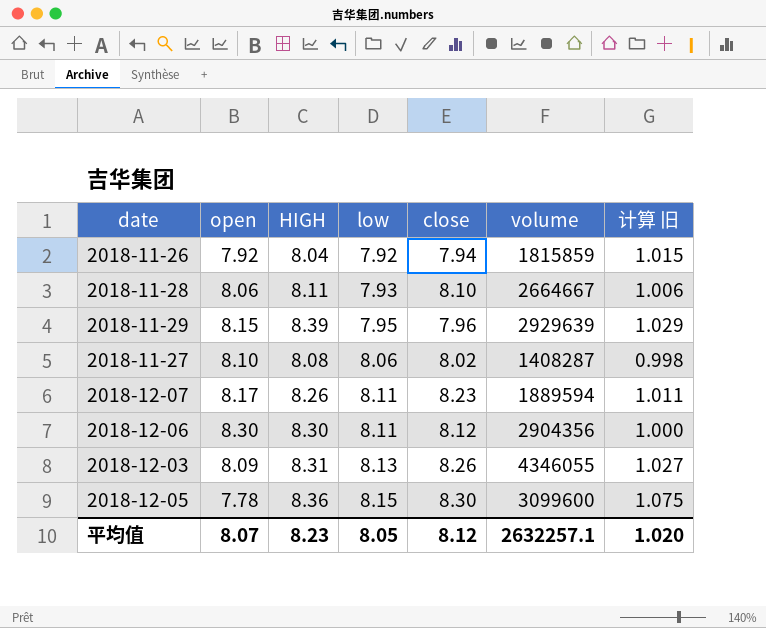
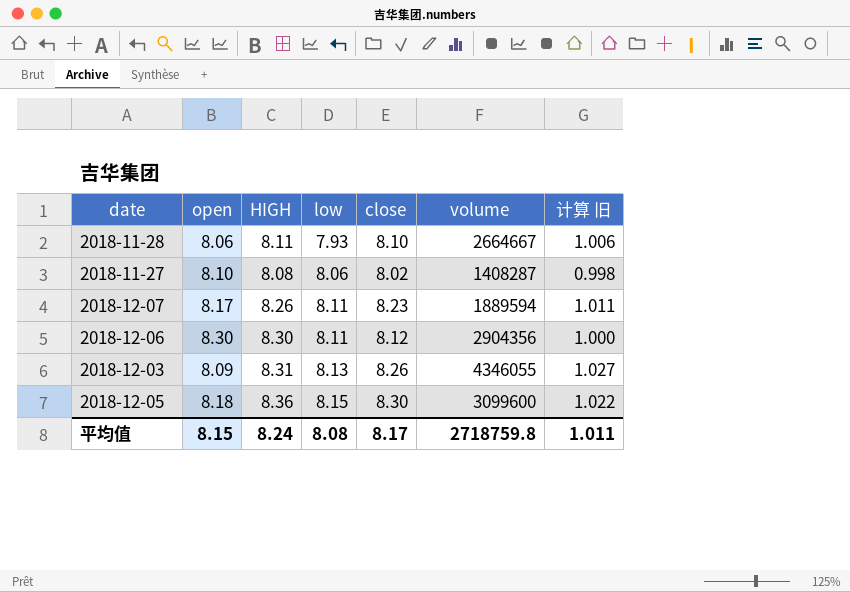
row 2018-11-26: 7.92 | 8.04 | 7.92 | 7.94 | 1815859 | 1.015 -> none
row 2018-11-29: 8.15 | 8.39 | 7.95 | 7.96 | 2929639 | 1.029 -> none
2018-12-05 | open: 7.78 -> 8.18
2018-12-05 | 计算 旧: 1.075 -> 1.022
平均值 | open: 8.07 -> 8.15
平均值 | HIGH: 8.23 -> 8.24
平均值 | low: 8.05 -> 8.08
平均值 | close: 8.12 -> 8.17
平均值 | volume: 2632257.1 -> 2718759.8
平均值 | 计算 旧: 1.020 -> 1.011

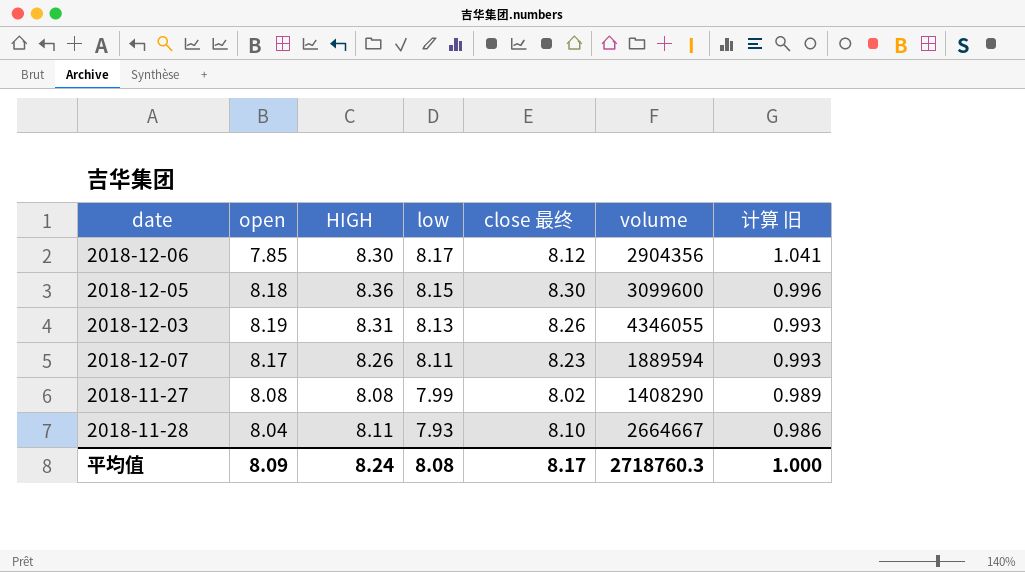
row order: low ascending -> low descending
column name: close -> close 最终
column 计算 旧 | formula: [HIGH] / [open] -> [low] / [open]
2018-12-06 | open: 8.30 -> 7.85
2018-12-06 | low: 8.11 -> 8.17
2018-12-03 | open: 8.09 -> 8.19
2018-11-27 | open: 8.10 -> 8.08
2018-11-27 | low: 8.06 -> 7.99
2018-11-27 | volume: 1408287 -> 1408290
2018-11-28 | open: 8.06 -> 8.04
平均值 | open: 8.15 -> 8.09
平均值 | volume: 2718759.8 -> 2718760.3
平均值 | 计算 旧: 1.011 -> 1.000

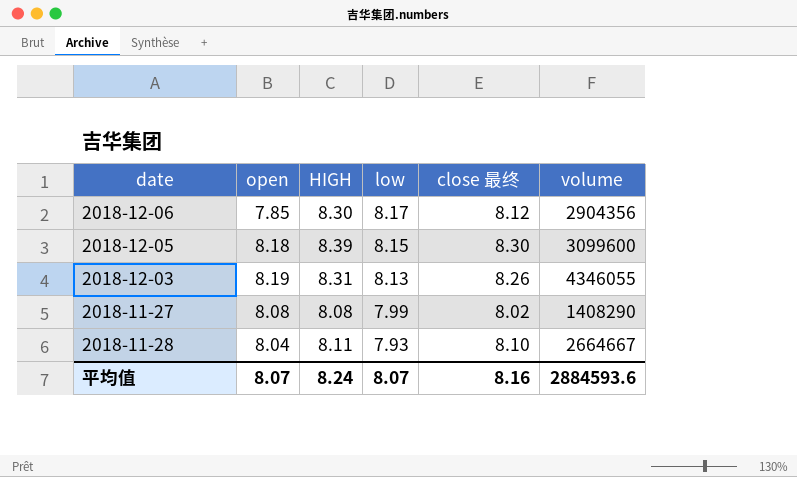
column 计算 旧 | formula: [low] / [open] -> none
row 2018-12-07: 8.17 | 8.26 | 8.11 | 8.23 | 1889594 | 0.993 -> none
2018-12-05 | HIGH: 8.36 -> 8.39
平均值 | open: 8.09 -> 8.07
平均值 | low: 8.08 -> 8.07
平均值 | close 最终: 8.17 -> 8.16
平均值 | volume: 2718760.3 -> 2884593.6

